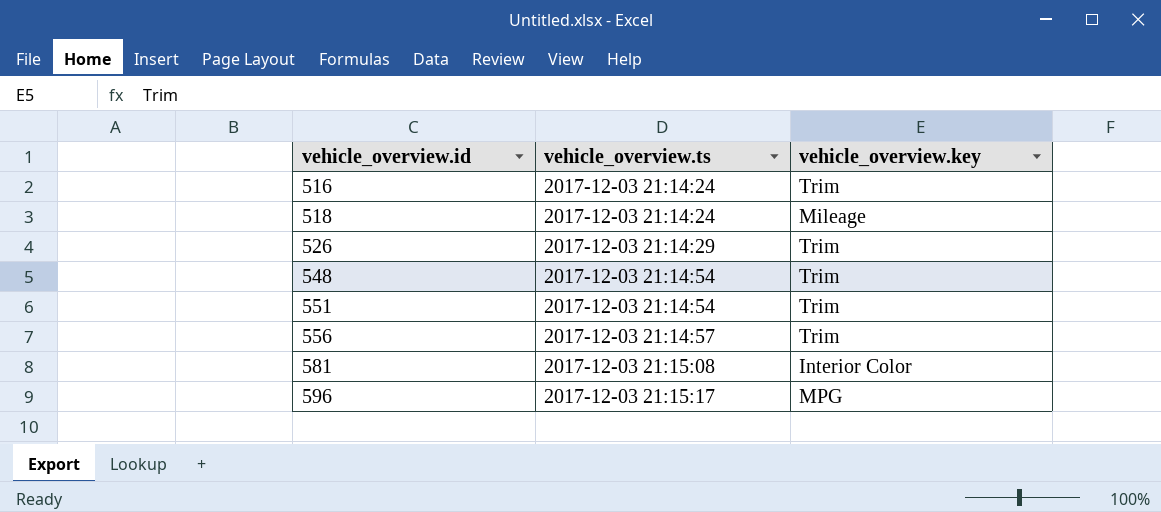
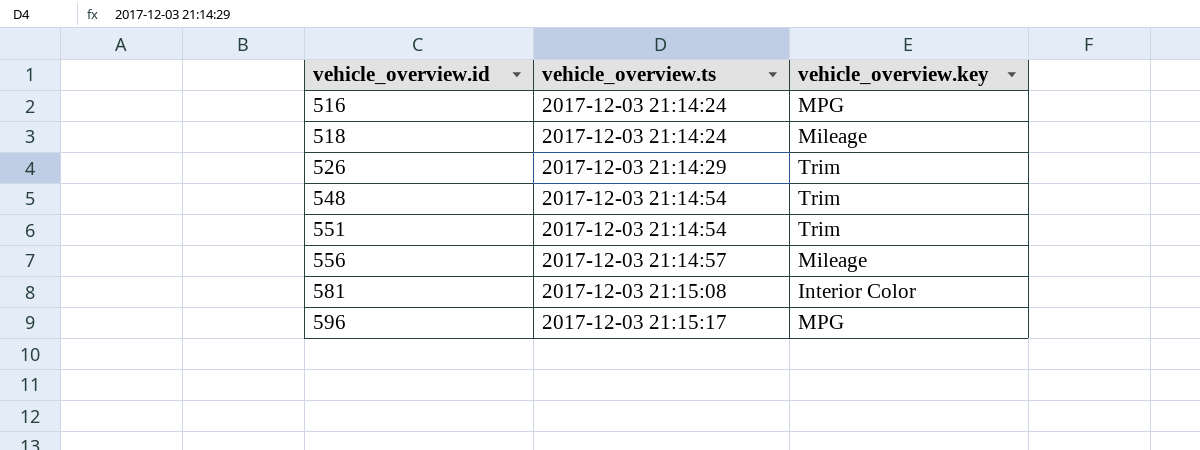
516 | vehicle_overview.key: Trim -> MPG
556 | vehicle_overview.key: Trim -> Mileage

